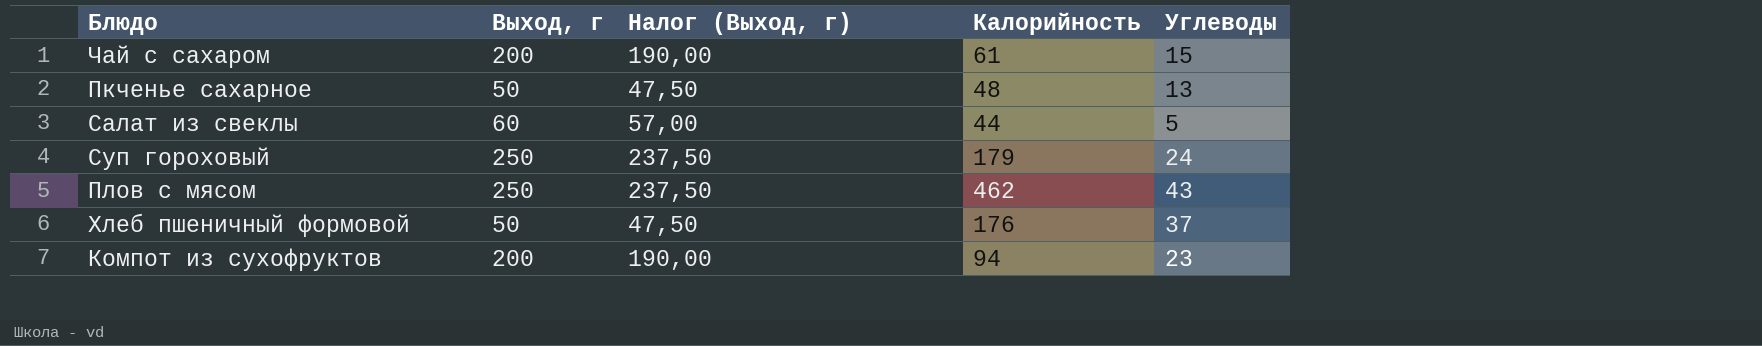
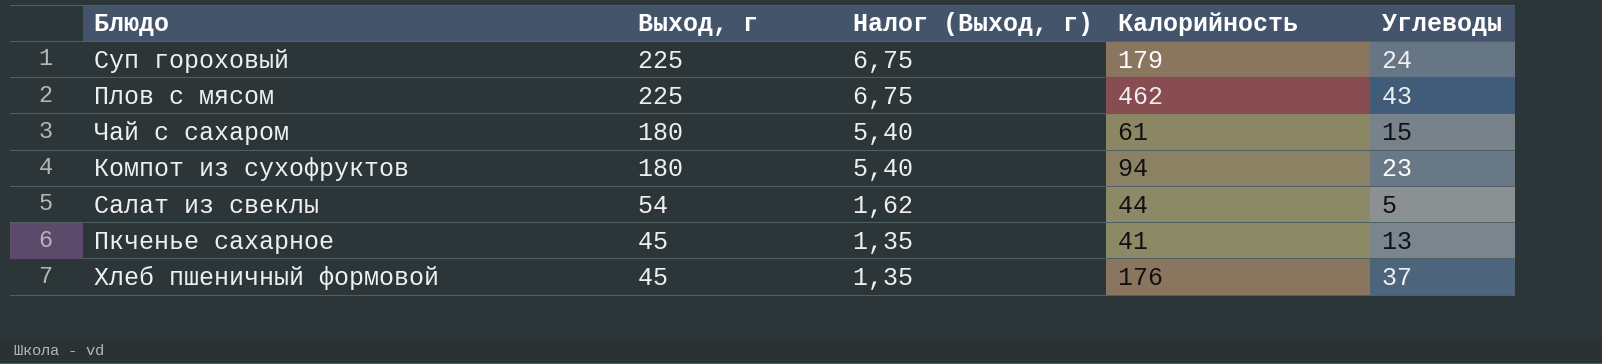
row order: none -> Выход, г descending
column Налог (Выход, г) | formula: [Выход, г] * 0,95 -> [Выход, г] * 0,03
Суп гороховый | Выход, г: 250 -> 225
Плов с мясом | Выход, г: 250 -> 225
Чай с сахаром | Выход, г: 200 -> 180
Компот из сухофруктов | Выход, г: 200 -> 180
Салат из свеклы | Выход, г: 60 -> 54
Пкченье сахарное | Выход, г: 50 -> 45
Пкченье сахарное | Калорийность: 48 -> 41
Хлеб пшеничный формовой | Выход, г: 50 -> 45

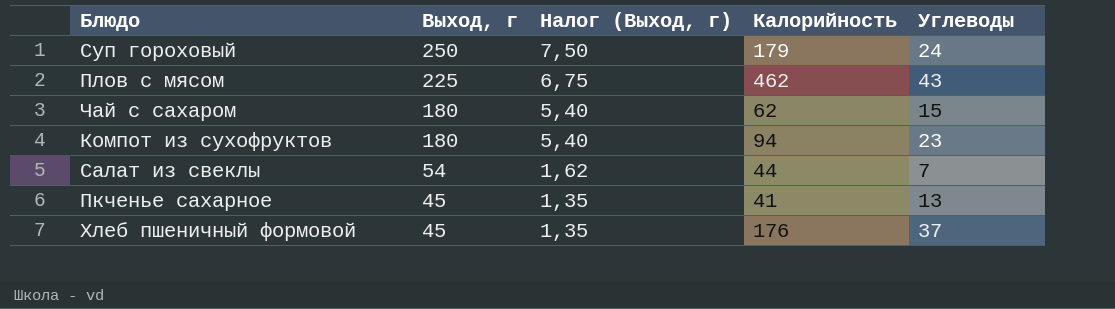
Суп гороховый | Выход, г: 225 -> 250
Суп гороховый | Налог (Выход, г): 6,75 -> 7,50
Чай с сахаром | Калорийность: 61 -> 62
Салат из свеклы | Углеводы: 5 -> 7

